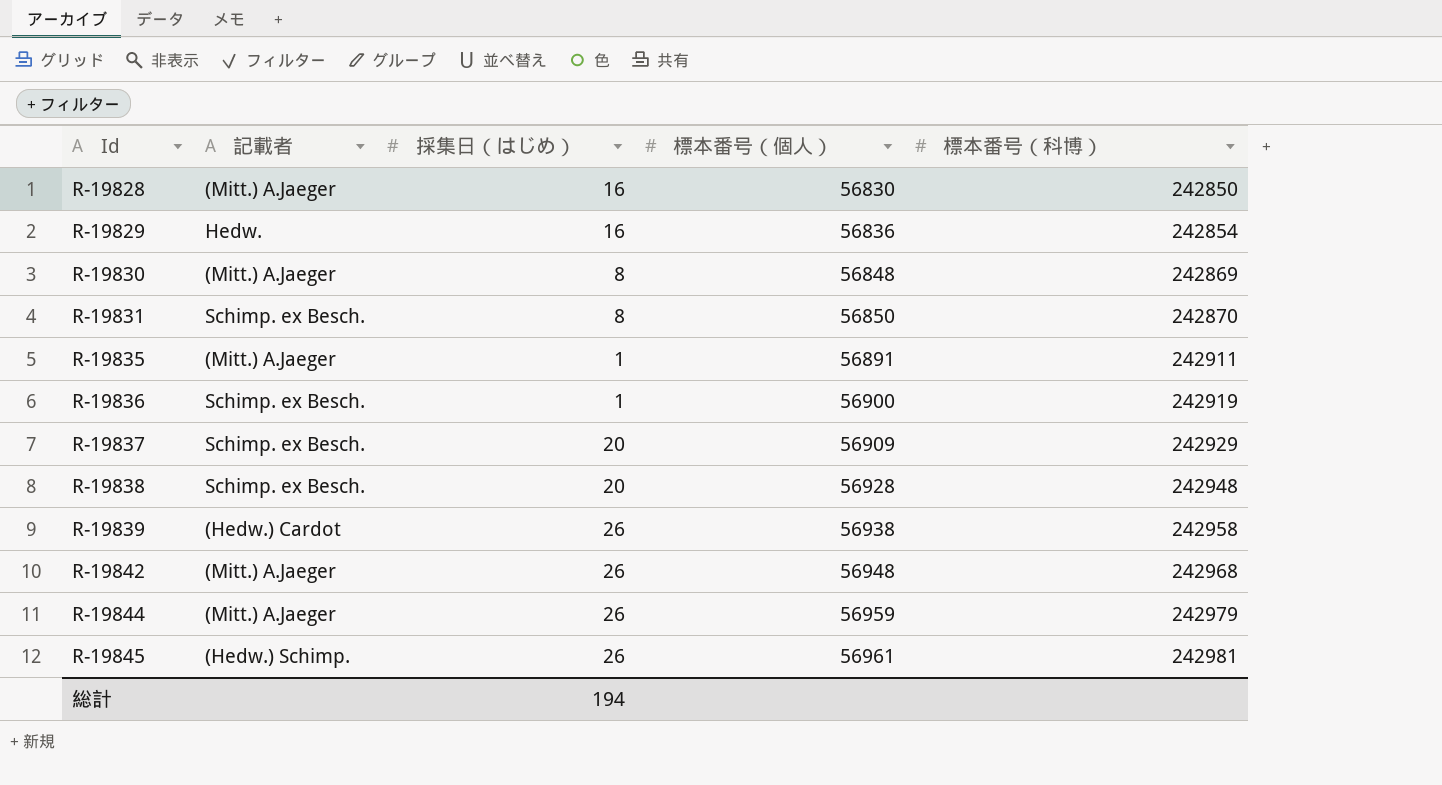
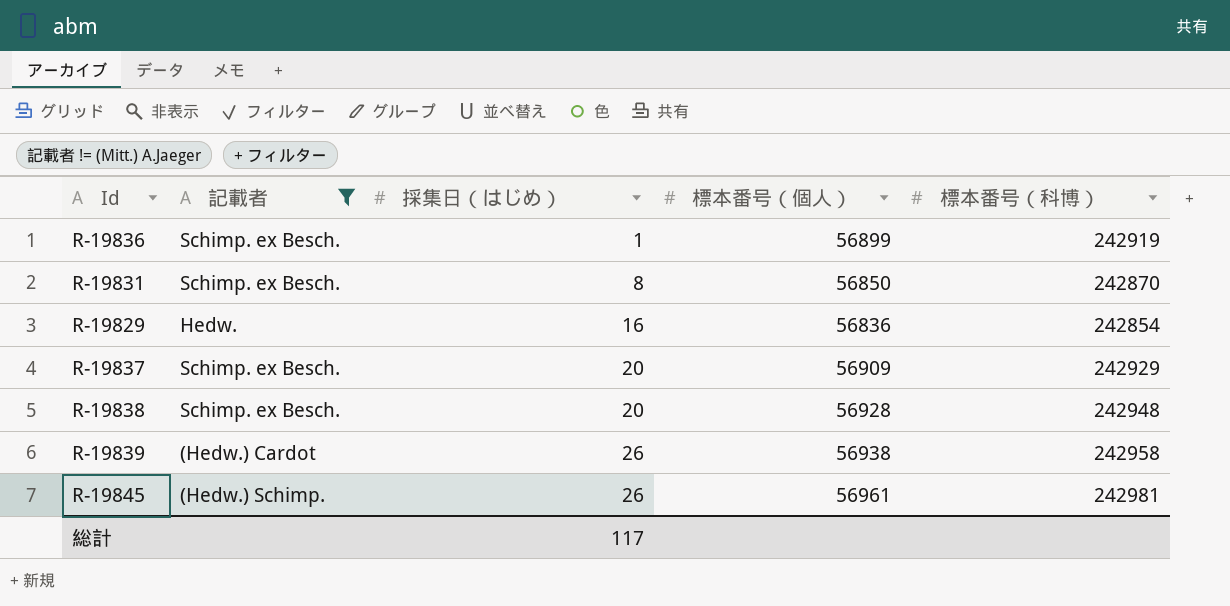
filter: none -> 記載者 != (Mitt.) A.Jaeger
row order: Id ascending -> 採集日（はじめ） ascending
R-19836 | 標本番号（個人）: 56900 -> 56899
総計 | 採集日（はじめ）: 194 -> 117

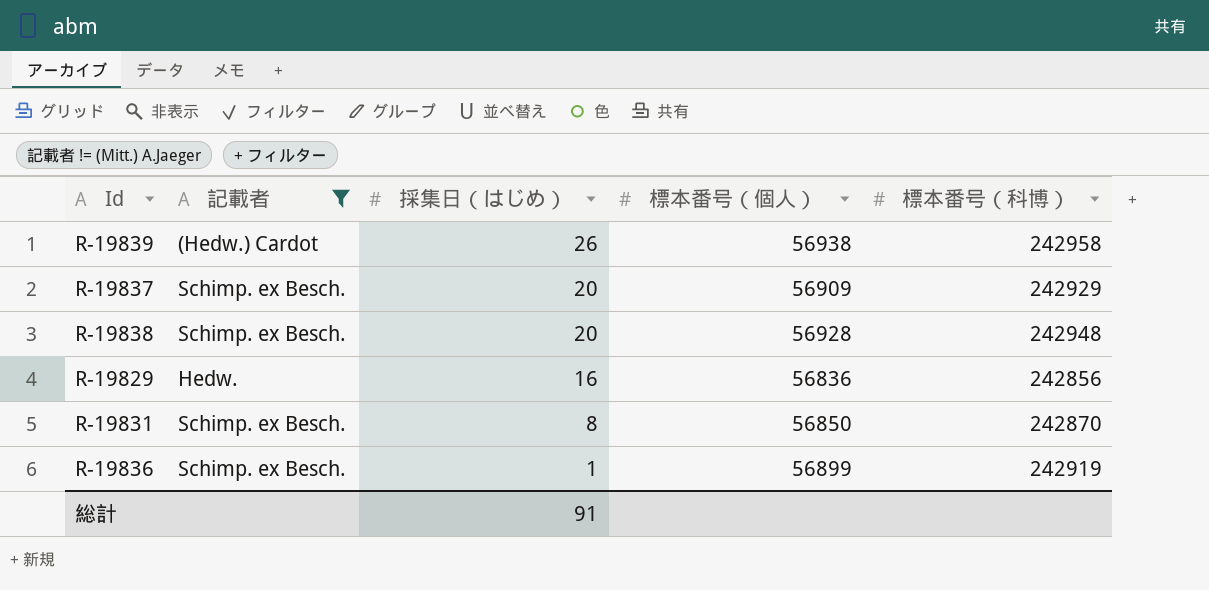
row order: 採集日（はじめ） ascending -> 採集日（はじめ） descending
row R-19845: (Hedw.) Schimp. | 26 | 56961 | 242981 -> none
R-19829 | 標本番号（科博）: 242854 -> 242856
総計 | 採集日（はじめ）: 117 -> 91

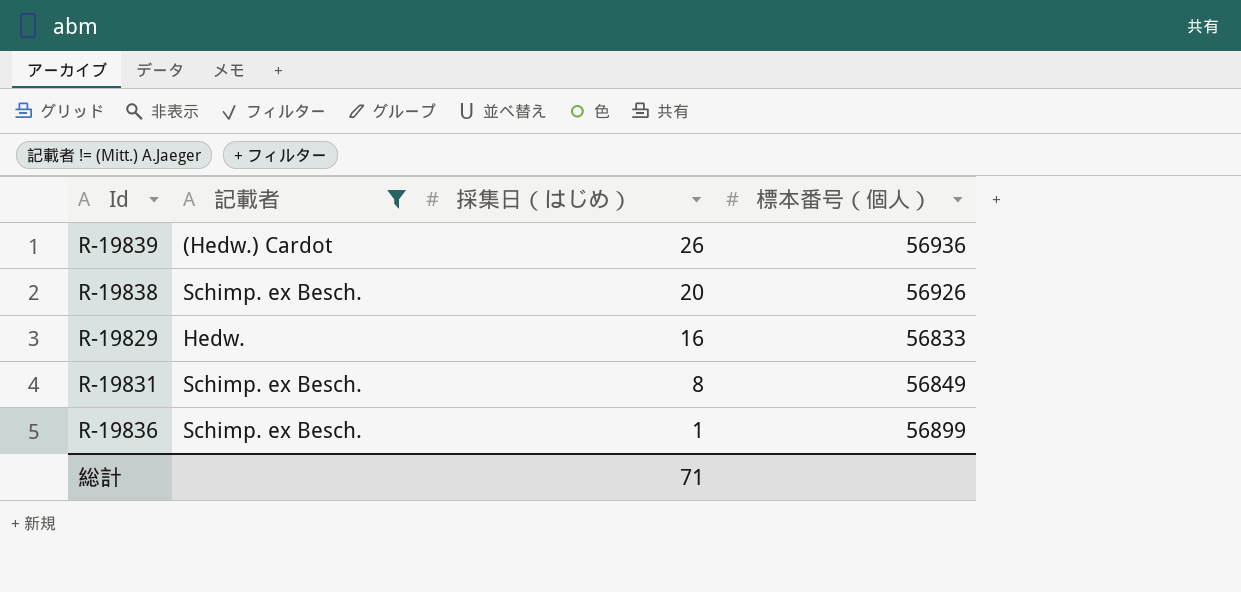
column 標本番号（科博） | position: 5 -> none
row R-19837: Schimp. ex Besch. | 20 | 56909 | 242929 -> none
R-19839 | 標本番号（個人）: 56938 -> 56936
R-19838 | 標本番号（個人）: 56928 -> 56926
R-19829 | 標本番号（個人）: 56836 -> 56833
R-19831 | 標本番号（個人）: 56850 -> 56849
総計 | 採集日（はじめ）: 91 -> 71

